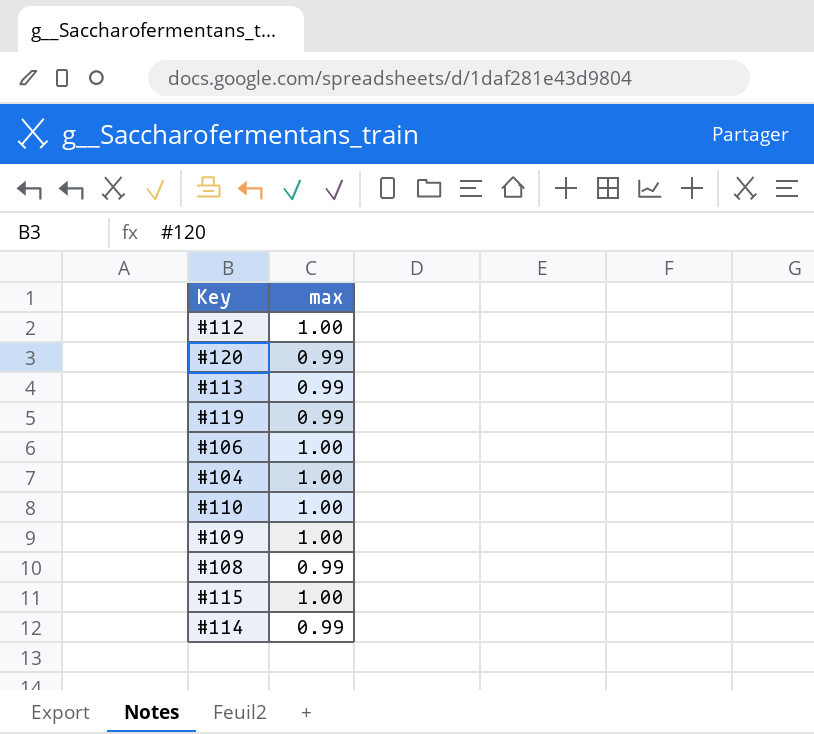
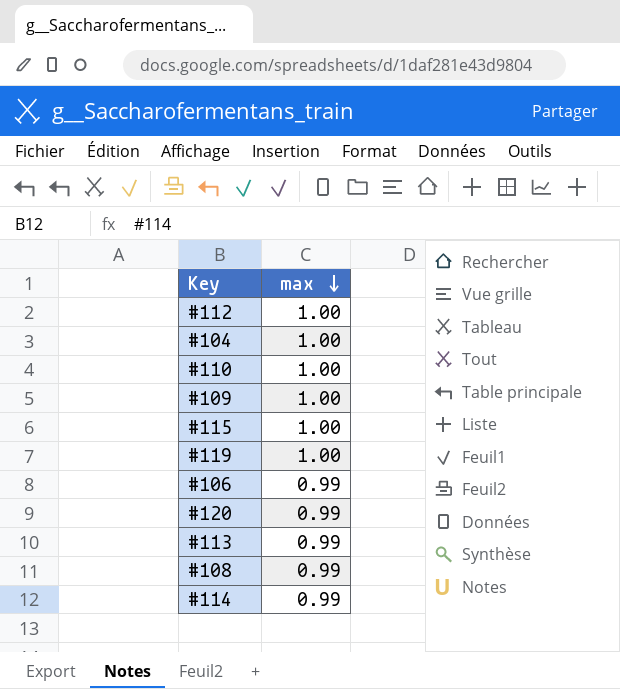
row order: none -> max descending
#119 | max: 0.99 -> 1.00
#106 | max: 1.00 -> 0.99

